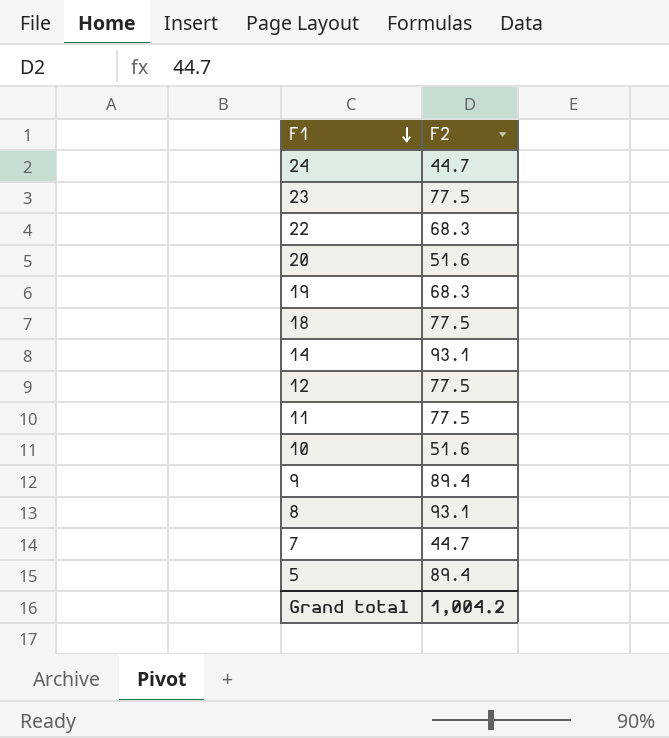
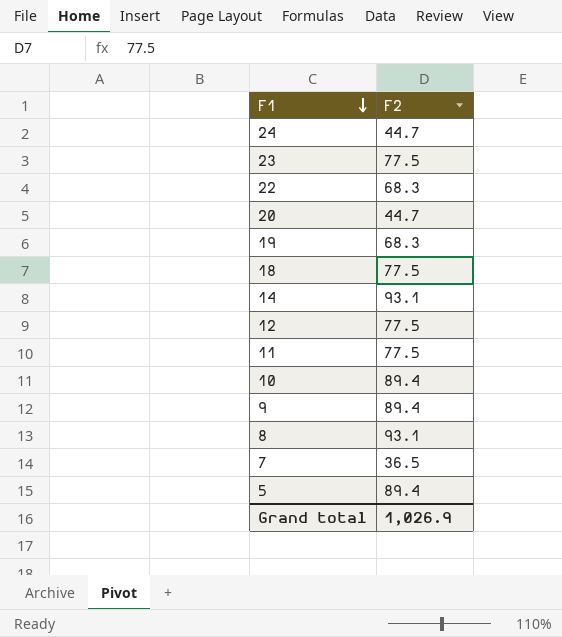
20 | F2: 51.6 -> 44.7
10 | F2: 51.6 -> 89.4
7 | F2: 44.7 -> 36.5
Grand total | F2: 1,004.2 -> 1,026.9

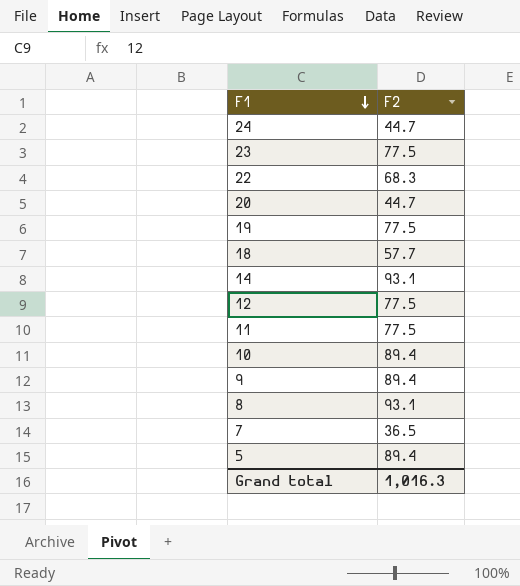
19 | F2: 68.3 -> 77.5
18 | F2: 77.5 -> 57.7
Grand total | F2: 1,026.9 -> 1,016.3

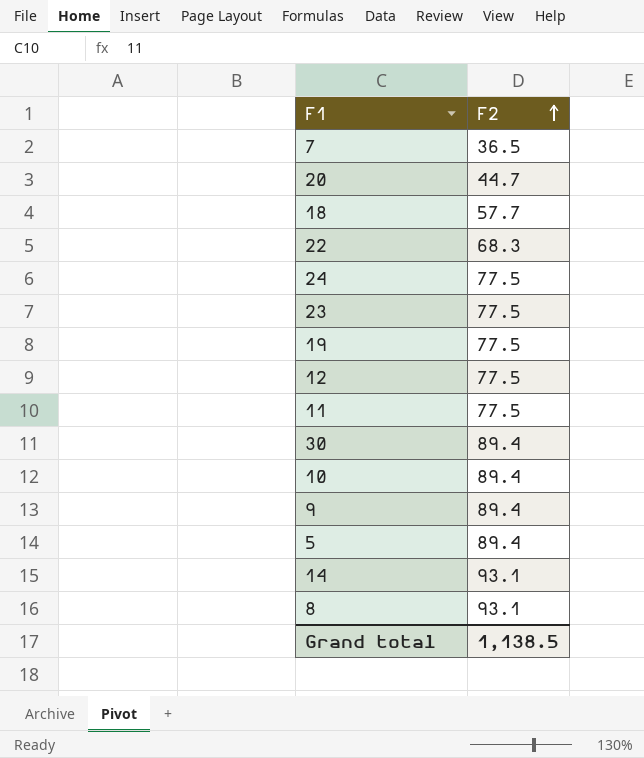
row order: F1 descending -> F2 ascending
24 | F2: 44.7 -> 77.5
row 30: none -> 89.4
Grand total | F2: 1,016.3 -> 1,138.5

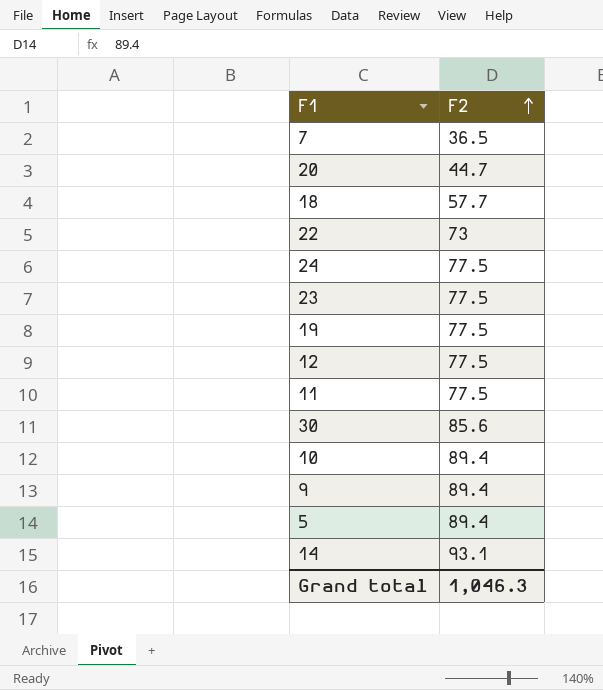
row 8: 93.1 -> none
22 | F2: 68.3 -> 73
30 | F2: 89.4 -> 85.6
Grand total | F2: 1,138.5 -> 1,046.3

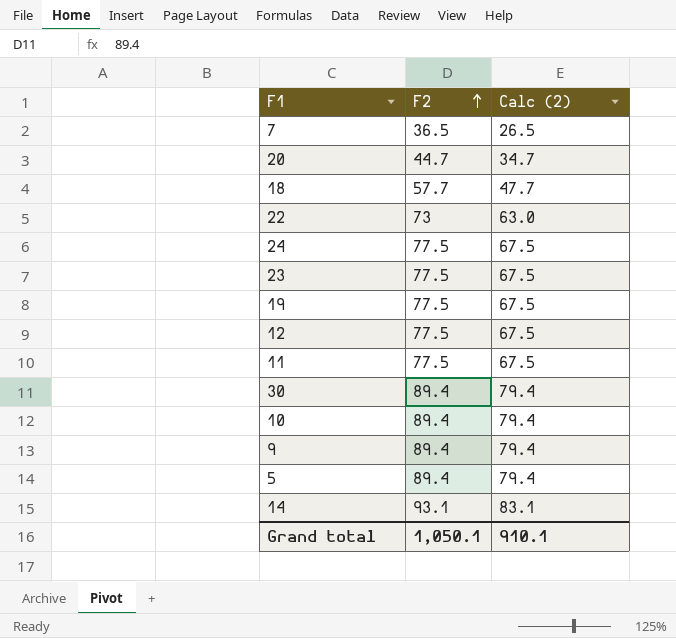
column Calc (2) | formula: none -> [F2] - 10
30 | F2: 85.6 -> 89.4
Grand total | F2: 1,046.3 -> 1,050.1

